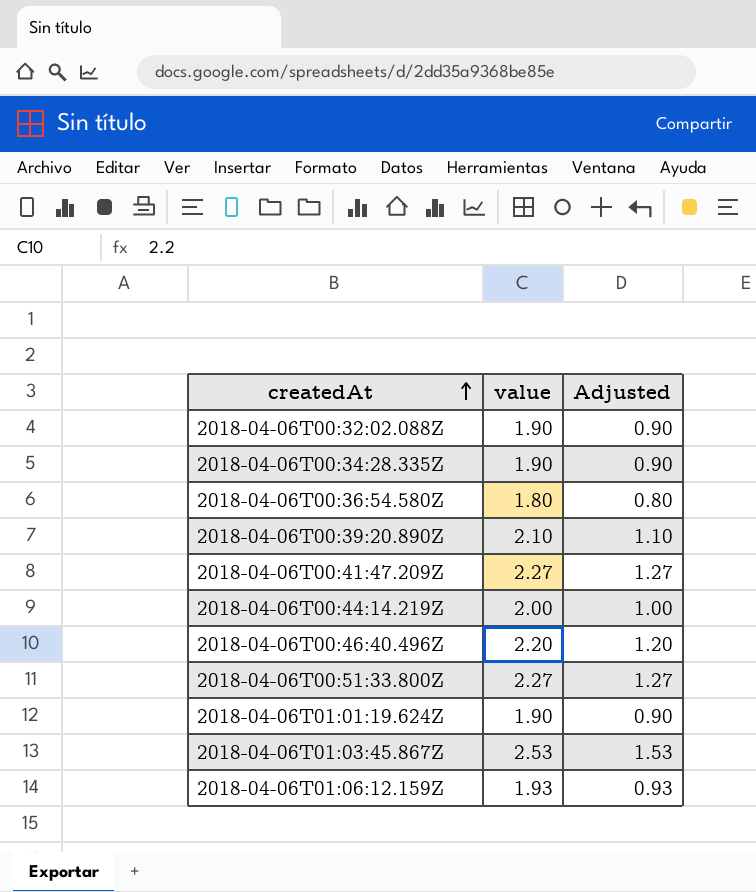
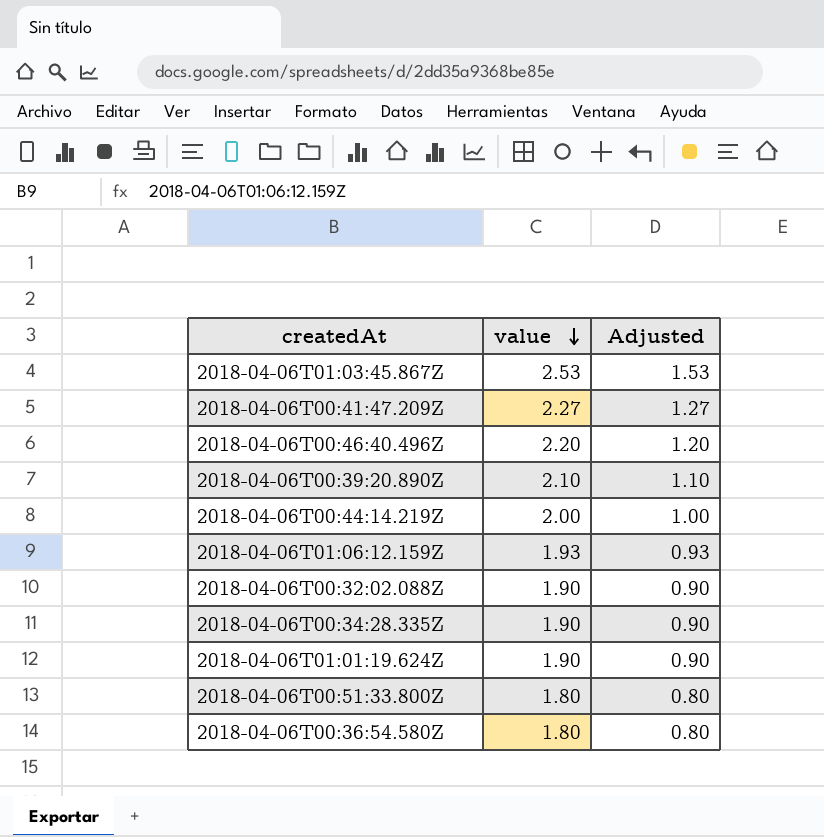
row order: createdAt ascending -> value descending
2018-04-06T00:51:33.800Z | value: 2.27 -> 1.80
2018-04-06T00:51:33.800Z | Adjusted: 1.27 -> 0.80

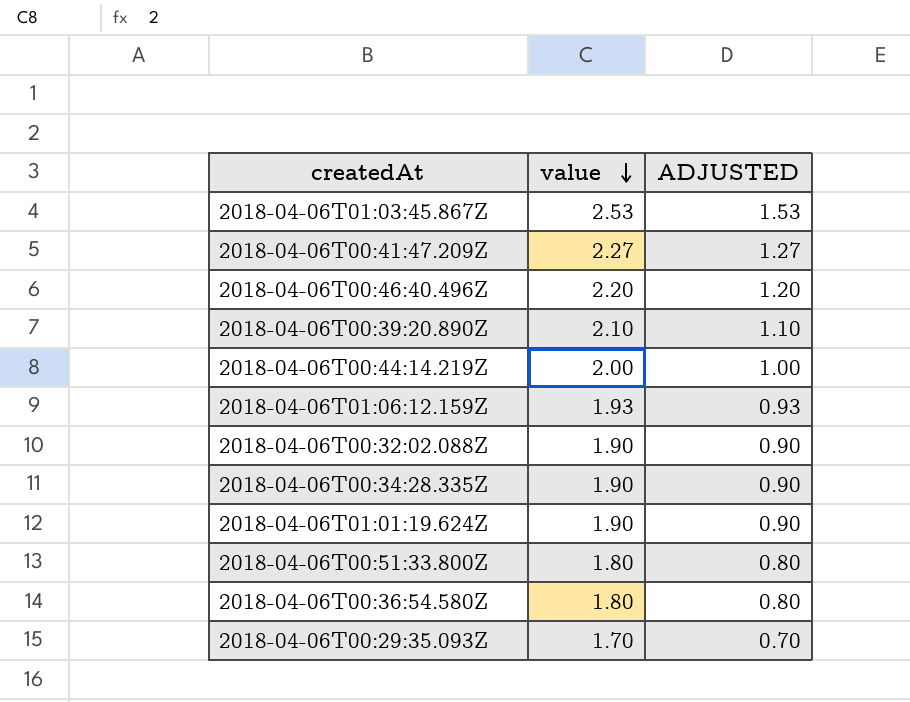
column name: Adjusted -> ADJUSTED
row 2018-04-06T00:29:35.093Z: none -> 1.70 | 0.70

